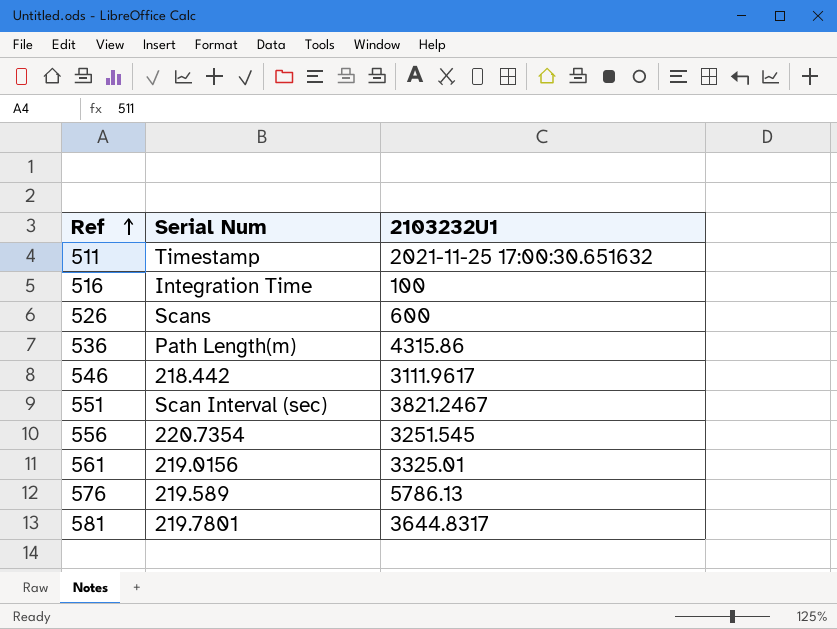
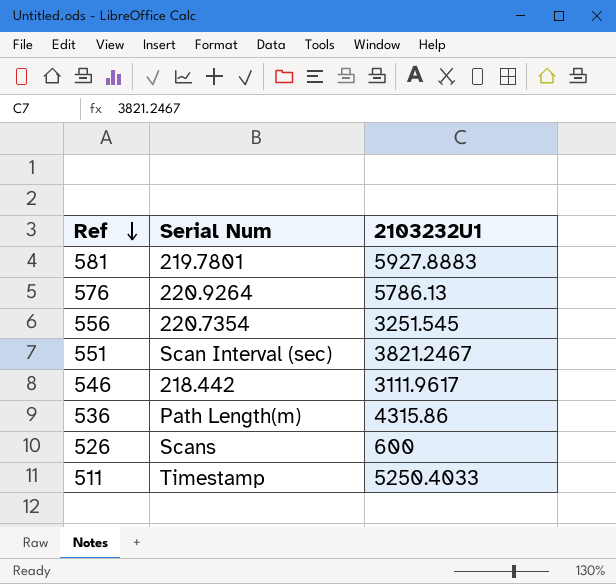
row order: Ref ascending -> Ref descending
row 516: Integration Time | 100 -> none
row 561: 219.0156 | 3325.01 -> none
581 | 2103232U1: 3644.8317 -> 5927.8883
576 | Serial Num: 219.589 -> 220.9264
511 | 2103232U1: 2021-11-25 17:00:30.651632 -> 5250.4033

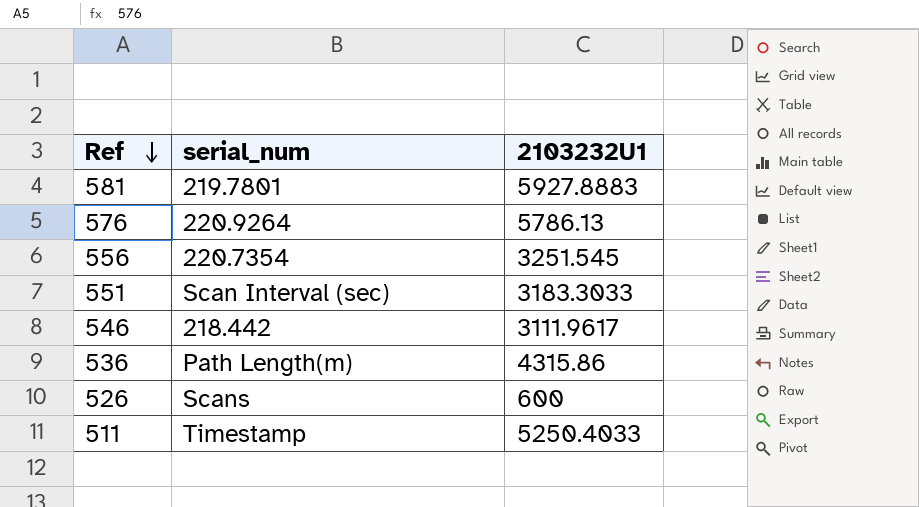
column name: Serial Num -> serial_num
551 | 2103232U1: 3821.2467 -> 3183.3033

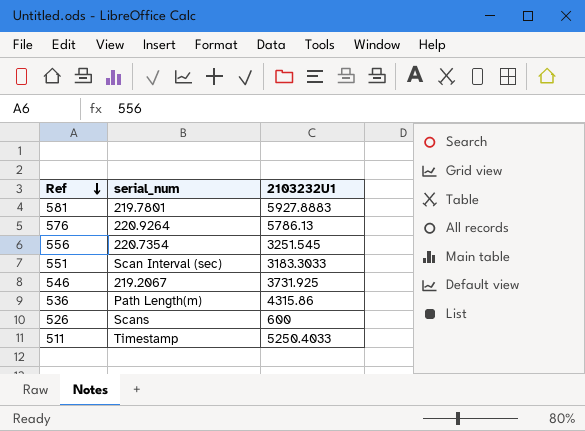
546 | serial_num: 218.442 -> 219.2067
546 | 2103232U1: 3111.9617 -> 3731.925

